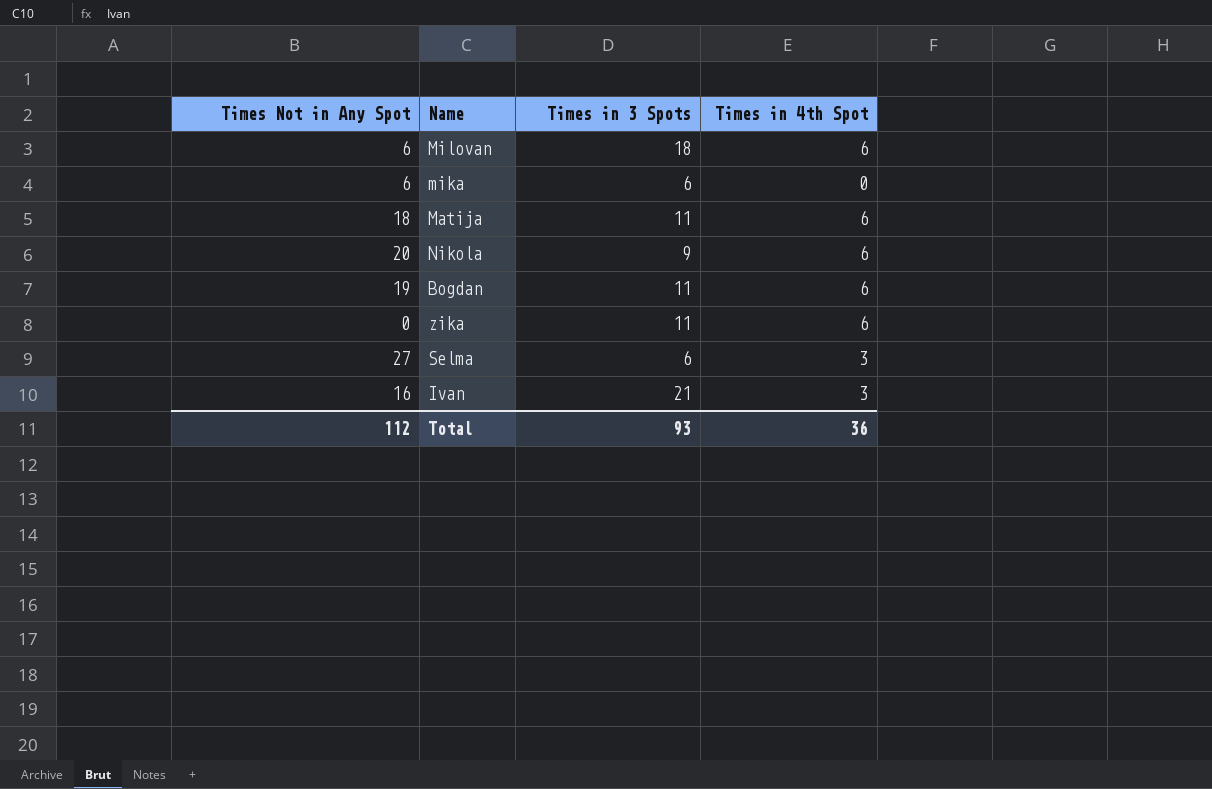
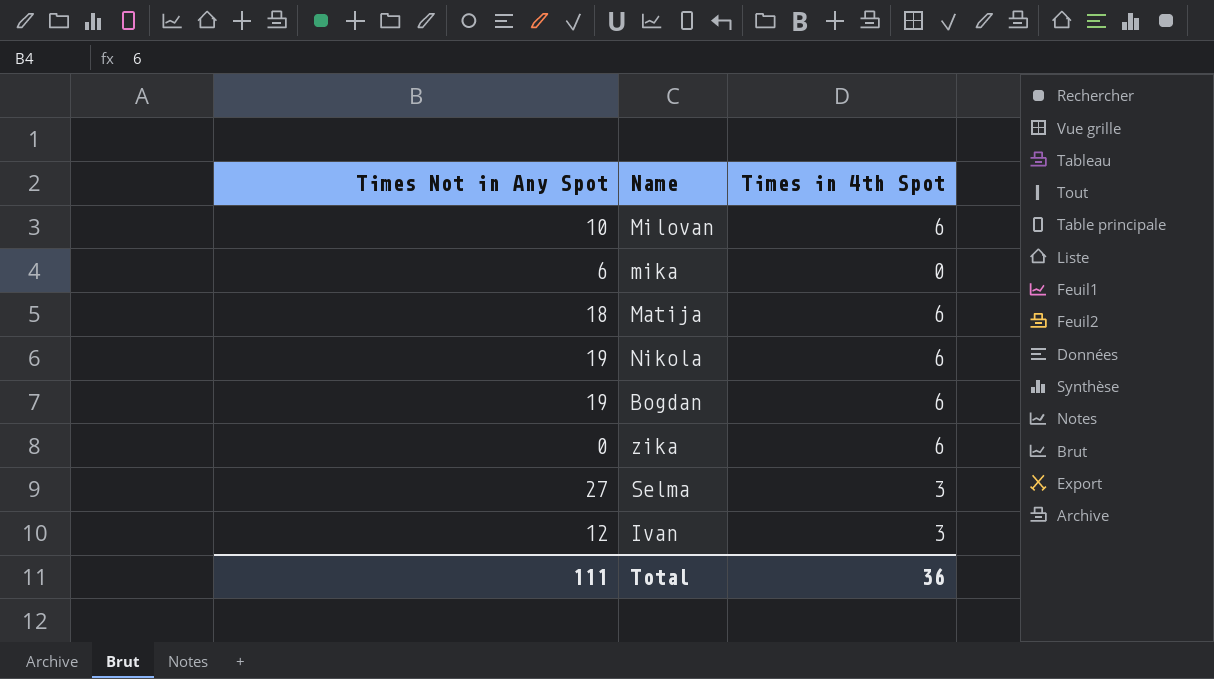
column Times in 3 Spots | position: 3 -> none
Milovan | Times Not in Any Spot: 6 -> 10
Nikola | Times Not in Any Spot: 20 -> 19
Ivan | Times Not in Any Spot: 16 -> 12
Total | Times Not in Any Spot: 112 -> 111

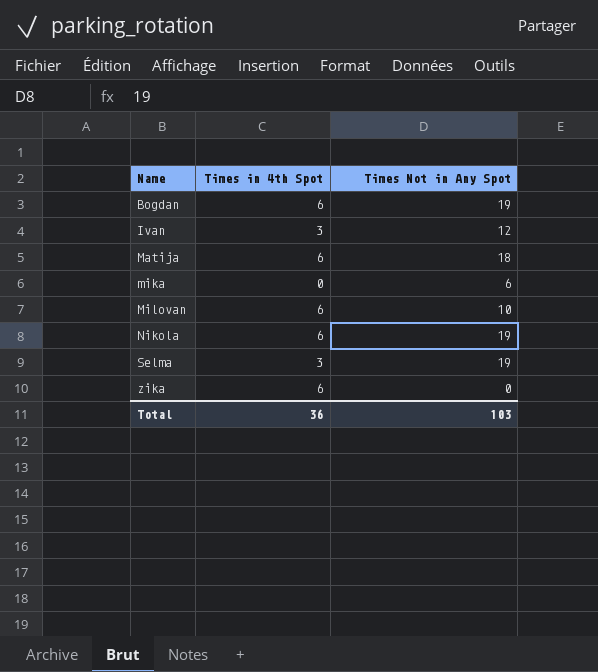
row order: none -> Name ascending
column Times Not in Any Spot | position: 1 -> 3
Selma | Times Not in Any Spot: 27 -> 19
Total | Times Not in Any Spot: 111 -> 103

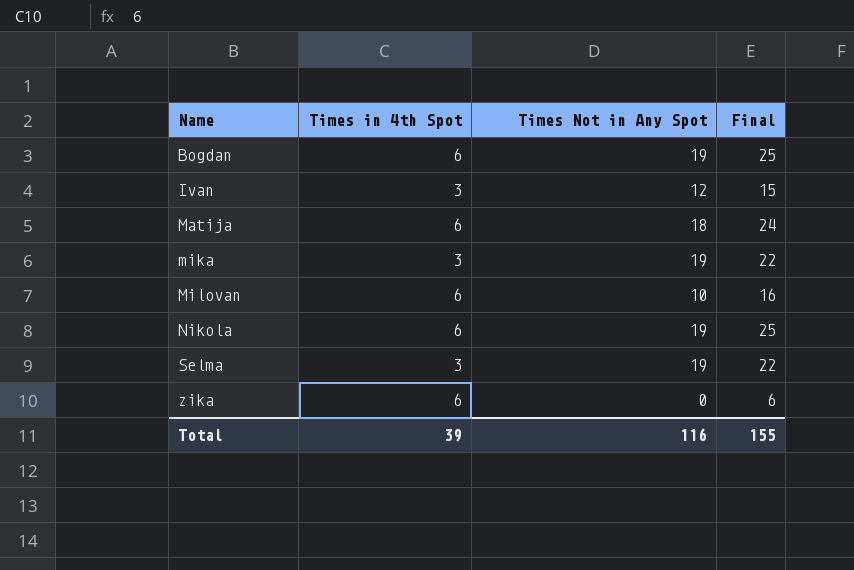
column Final | formula: none -> [Times in 4th Spot] + [Times Not in Any Spot]
mika | Times in 4th Spot: 0 -> 3
mika | Times Not in Any Spot: 6 -> 19
Total | Times in 4th Spot: 36 -> 39
Total | Times Not in Any Spot: 103 -> 116

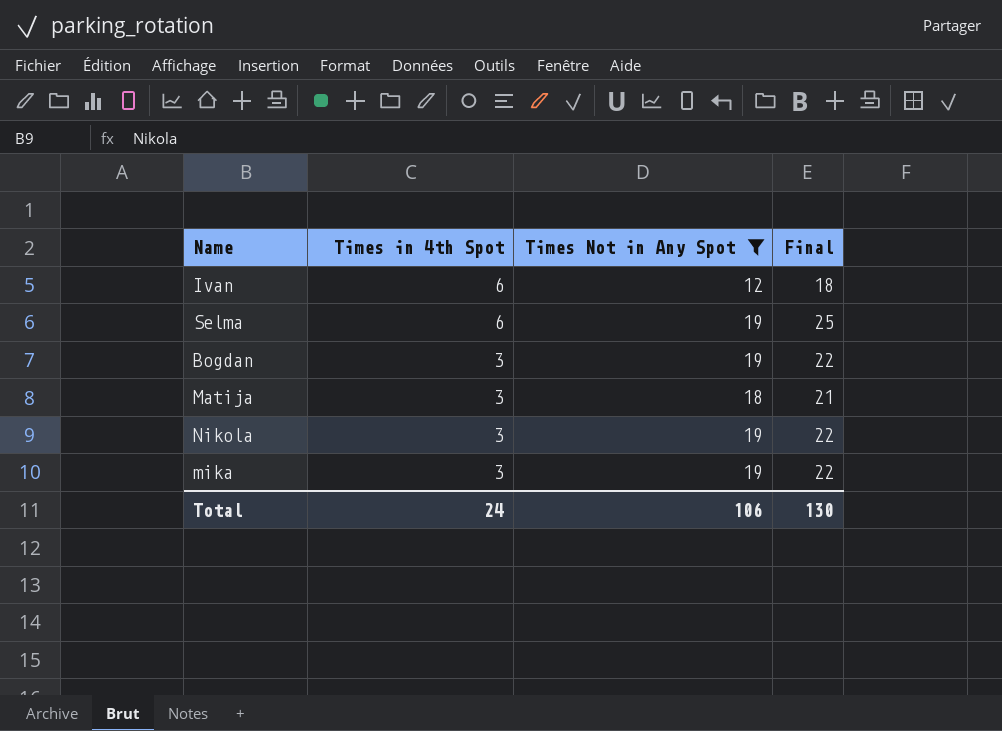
filter: none -> Times Not in Any Spot >= 12
row order: Name ascending -> Times in 4th Spot descending
Ivan | Times in 4th Spot: 3 -> 6
Ivan | Final: 15 -> 18
Selma | Times in 4th Spot: 3 -> 6
Selma | Final: 22 -> 25
Bogdan | Times in 4th Spot: 6 -> 3
Bogdan | Final: 25 -> 22
Matija | Times in 4th Spot: 6 -> 3
Matija | Final: 24 -> 21
Nikola | Times in 4th Spot: 6 -> 3
Nikola | Final: 25 -> 22
Total | Times in 4th Spot: 39 -> 24
Total | Times Not in Any Spot: 116 -> 106
Total | Final: 155 -> 130

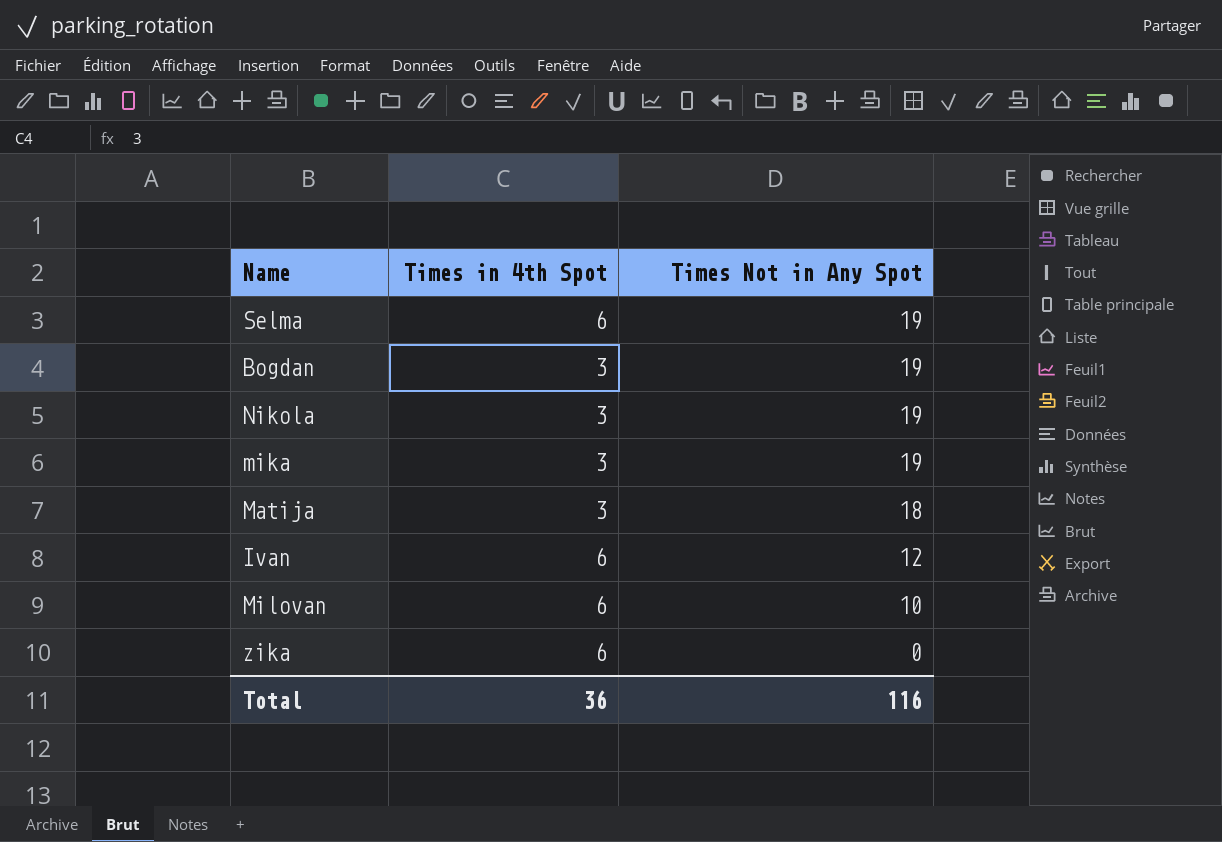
filter: Times Not in Any Spot >= 12 -> none
row order: Times in 4th Spot descending -> Times Not in Any Spot descending
column Final | formula: [Times in 4th Spot] + [Times Not in Any Spot] -> none
Total | Times in 4th Spot: 24 -> 36
Total | Times Not in Any Spot: 106 -> 116

